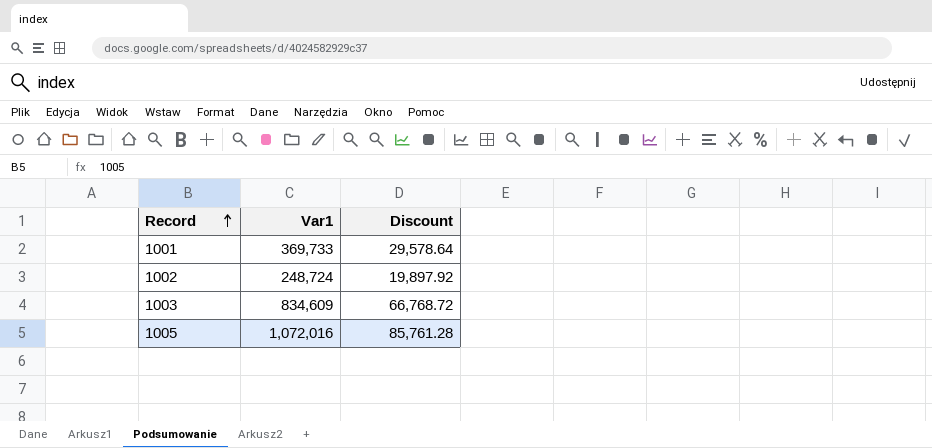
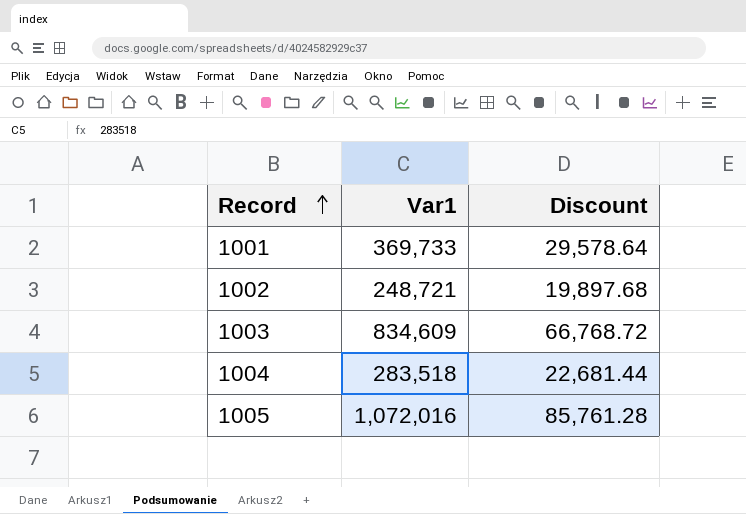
1002 | Var1: 248,724 -> 248,721
1002 | Discount: 19,897.92 -> 19,897.68
row 1004: none -> 283,518 | 22,681.44

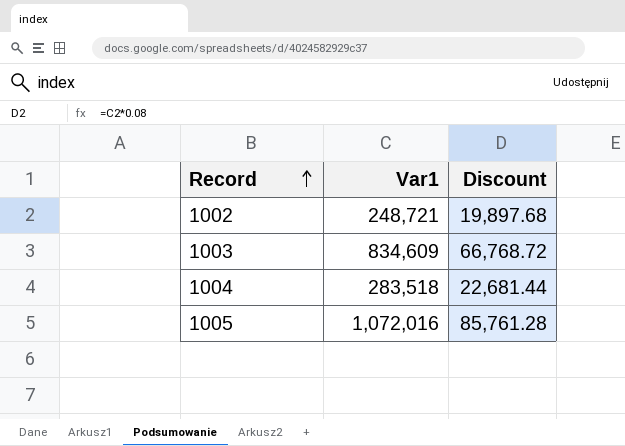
row 1001: 369,733 | 29,578.64 -> none

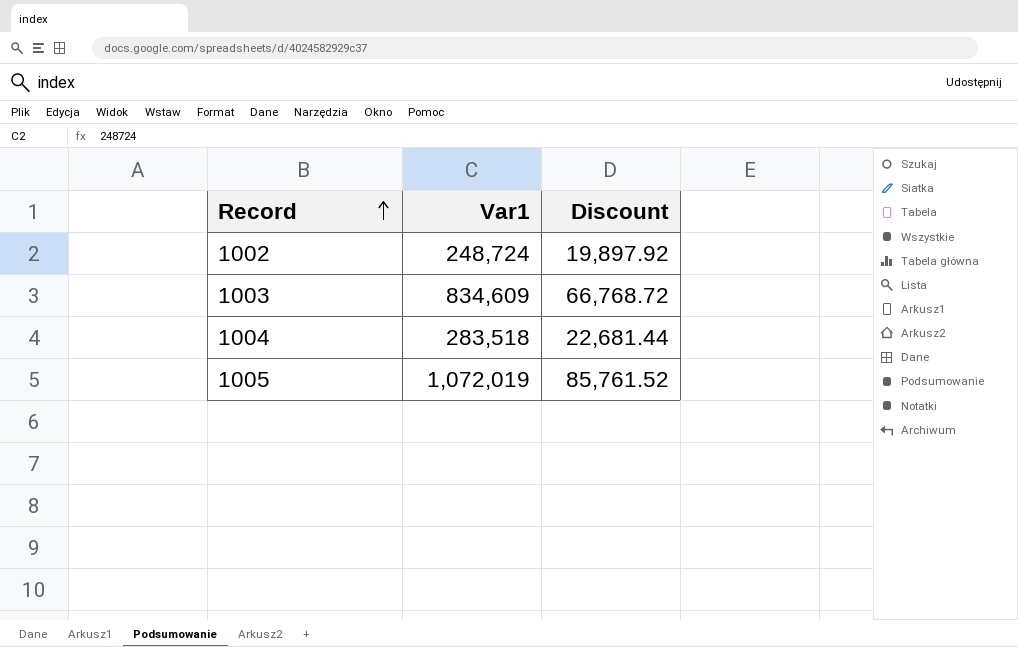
1002 | Var1: 248,721 -> 248,724
1002 | Discount: 19,897.68 -> 19,897.92
1005 | Var1: 1,072,016 -> 1,072,019
1005 | Discount: 85,761.28 -> 85,761.52

